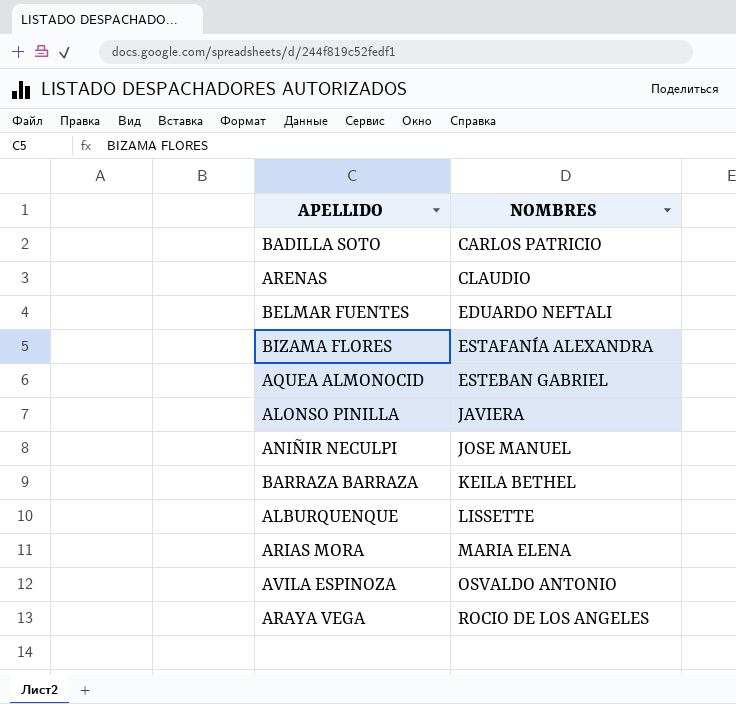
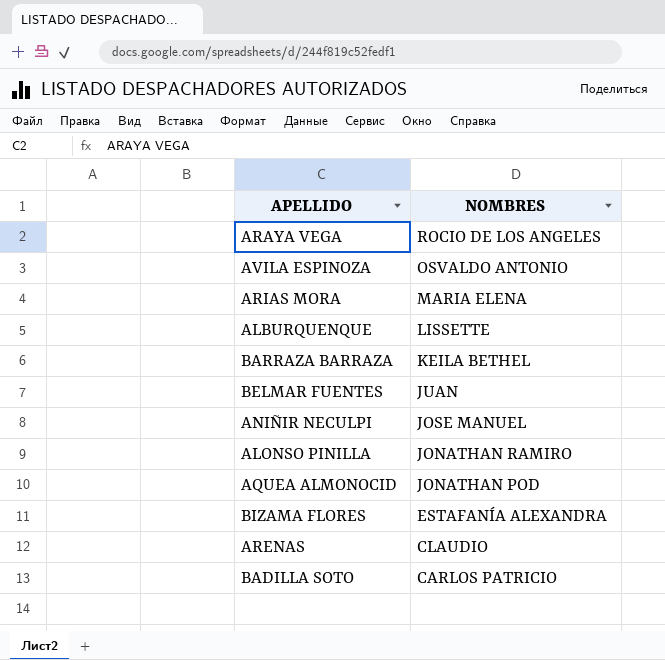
row order: NOMBRES ascending -> NOMBRES descending
BELMAR FUENTES | NOMBRES: EDUARDO NEFTALI -> JUAN
ALONSO PINILLA | NOMBRES: JAVIERA -> JONATHAN RAMIRO
AQUEA ALMONOCID | NOMBRES: ESTEBAN GABRIEL -> JONATHAN POD

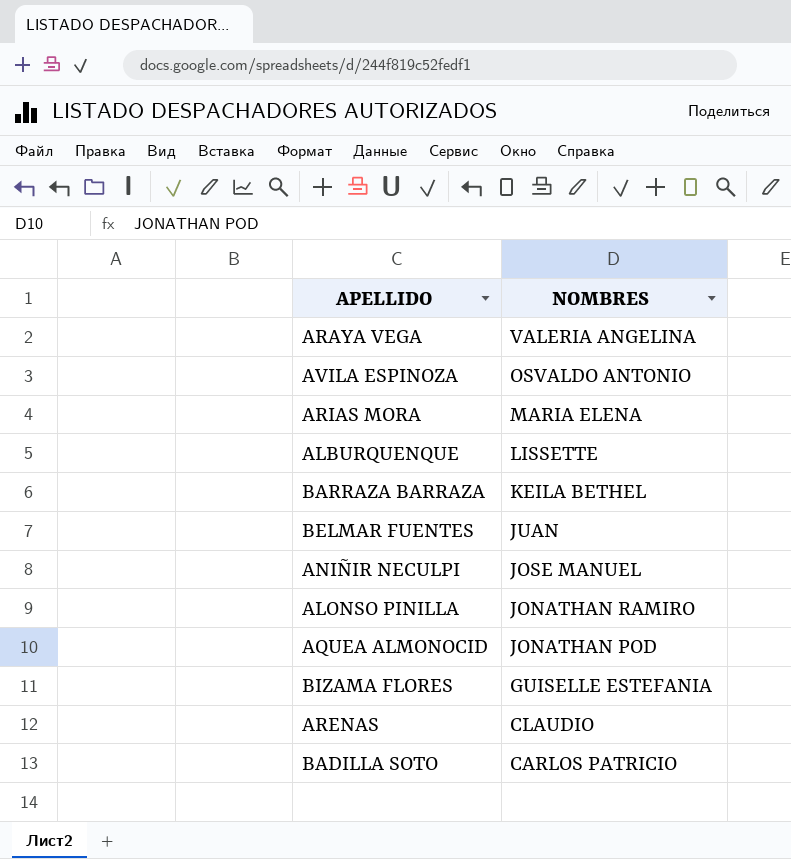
ARAYA VEGA | NOMBRES: ROCIO DE LOS ANGELES -> VALERIA ANGELINA
BIZAMA FLORES | NOMBRES: ESTAFANÍA ALEXANDRA -> GUISELLE ESTEFANIA

